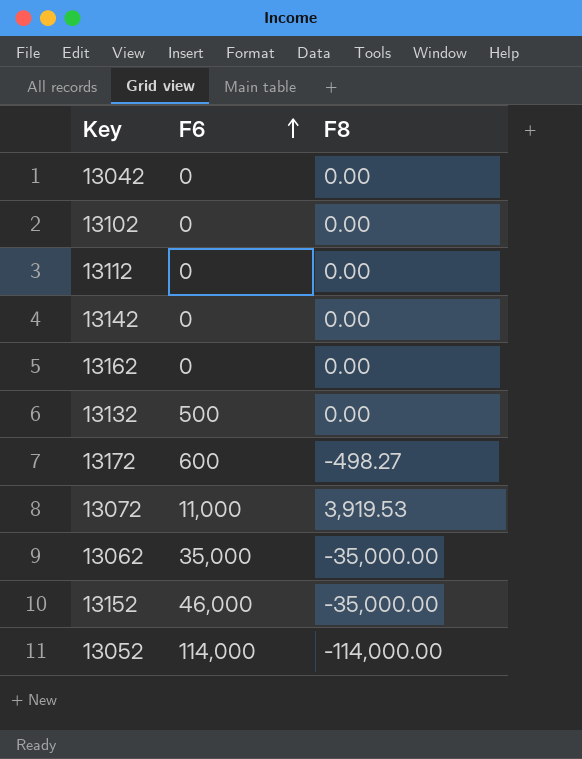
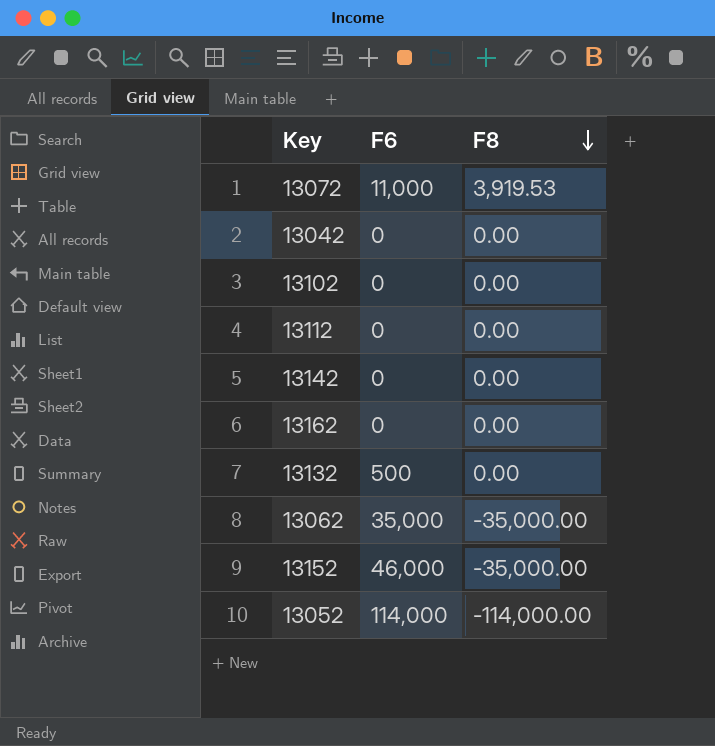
row order: F6 ascending -> F8 descending
row 13172: 600 | -498.27 -> none

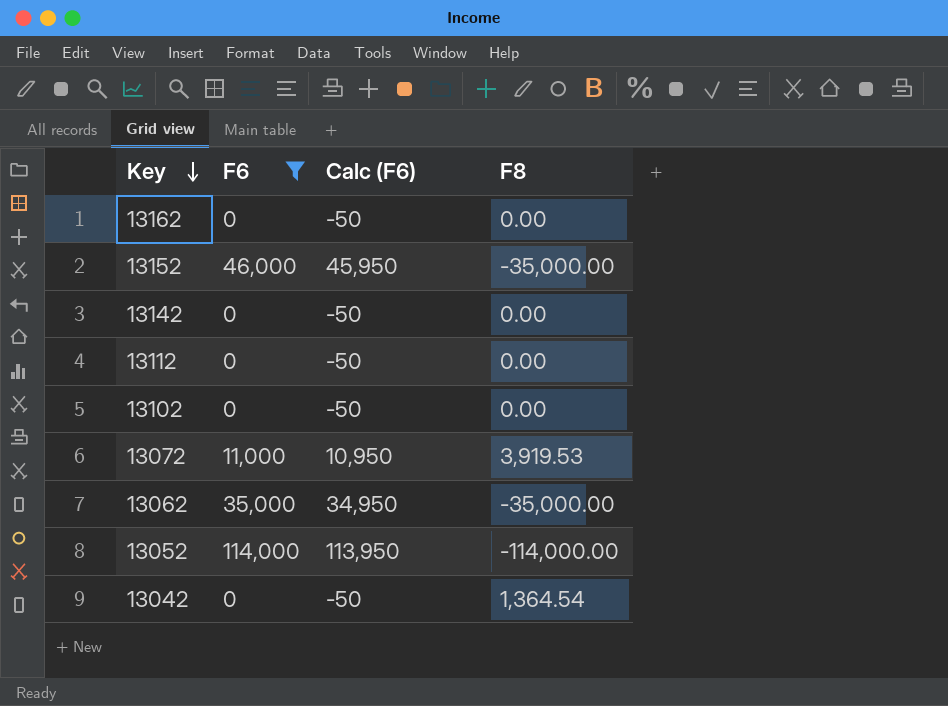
filter: none -> F6 != 500
row order: F8 descending -> Key descending
column Calc (F6) | formula: none -> [F6] - 50
13042 | F8: 0.00 -> 1,364.54

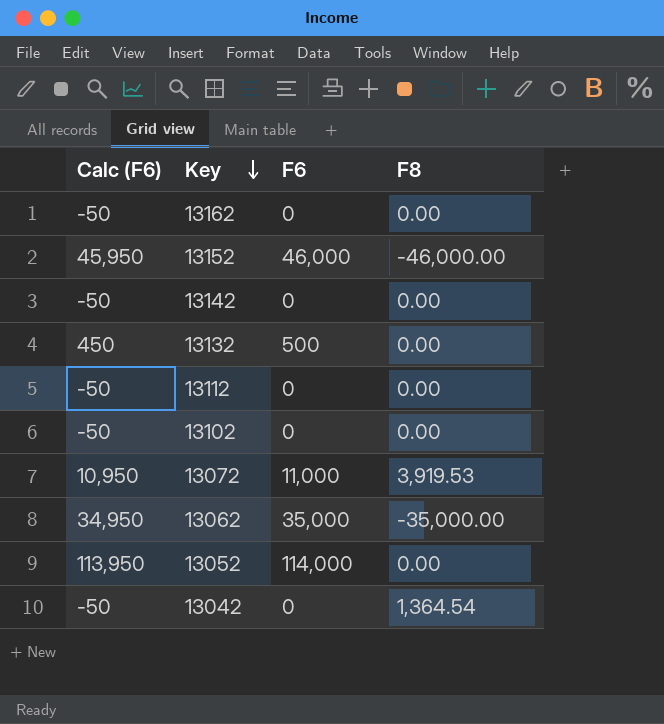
filter: F6 != 500 -> none
column Calc (F6) | position: 3 -> 1
13152 | F8: -35,000.00 -> -46,000.00
13052 | F8: -114,000.00 -> 0.00

